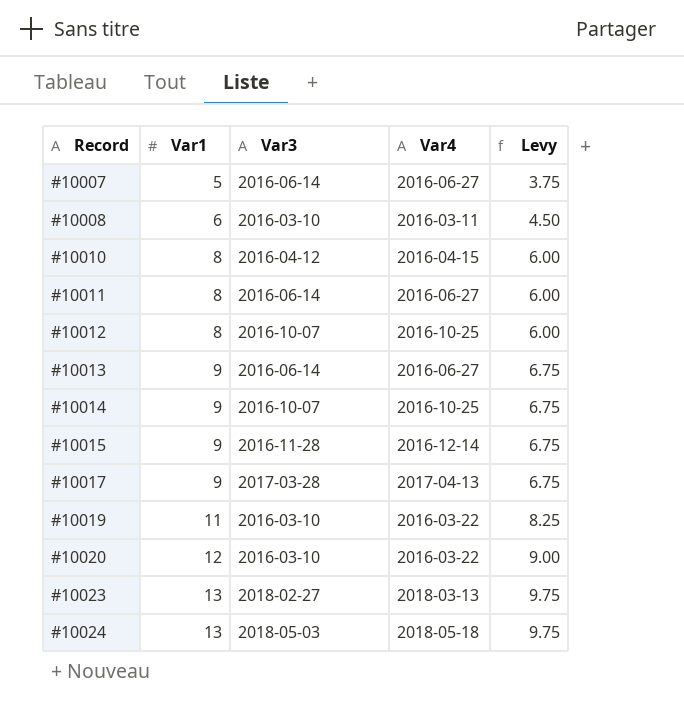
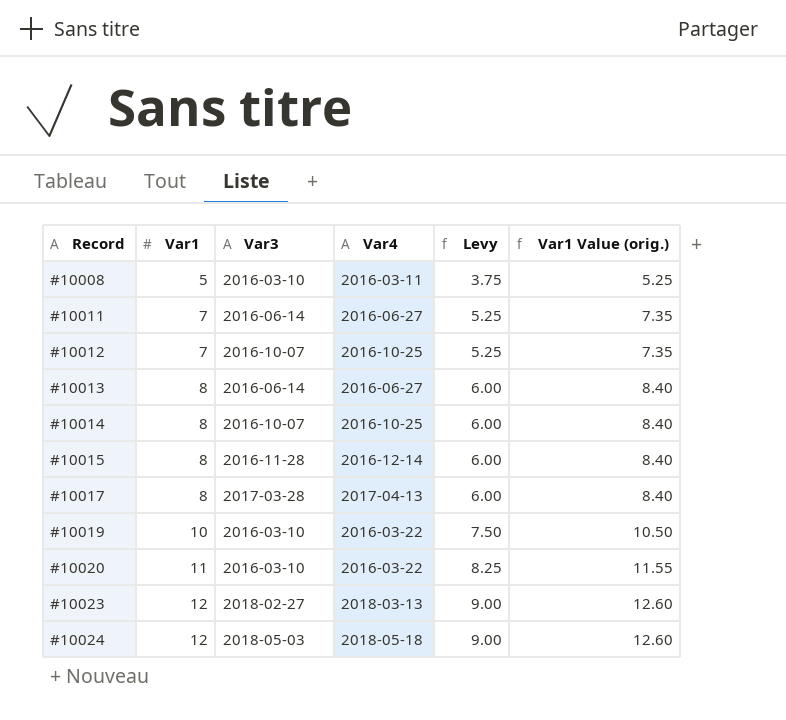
column Var1 Value (orig.) | formula: none -> [Var1] * 1.05
row #10007: 5 | 2016-06-14 | 2016-06-27 | 3.75 -> none
row #10010: 8 | 2016-04-12 | 2016-04-15 | 6.00 -> none
#10008 | Var1: 6 -> 5
#10008 | Levy: 4.50 -> 3.75
#10011 | Var1: 8 -> 7
#10011 | Levy: 6.00 -> 5.25
#10012 | Var1: 8 -> 7
#10012 | Levy: 6.00 -> 5.25
#10013 | Var1: 9 -> 8
#10013 | Levy: 6.75 -> 6.00
#10014 | Var1: 9 -> 8
#10014 | Levy: 6.75 -> 6.00
#10015 | Var1: 9 -> 8
#10015 | Levy: 6.75 -> 6.00
#10017 | Var1: 9 -> 8
#10017 | Levy: 6.75 -> 6.00
#10019 | Var1: 11 -> 10
#10019 | Levy: 8.25 -> 7.50
#10020 | Var1: 12 -> 11
#10020 | Levy: 9.00 -> 8.25
#10023 | Var1: 13 -> 12
#10023 | Levy: 9.75 -> 9.00
#10024 | Var1: 13 -> 12
#10024 | Levy: 9.75 -> 9.00

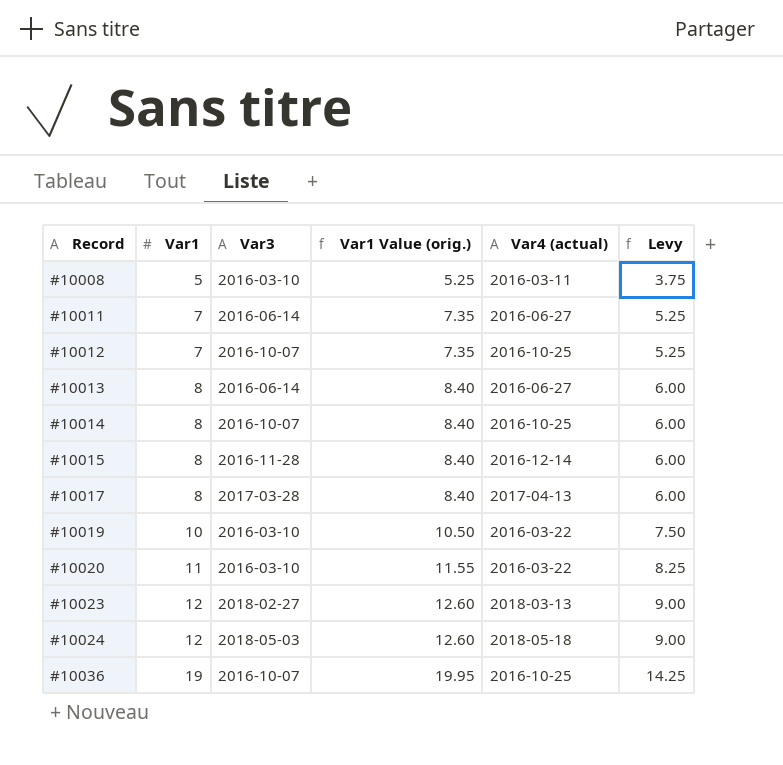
column Var1 Value (orig.) | position: 6 -> 4
column name: Var4 -> Var4 (actual)
row #10036: none -> 19 | 2016-10-07 | 19.95 | 2016-10-25 | 14.25

